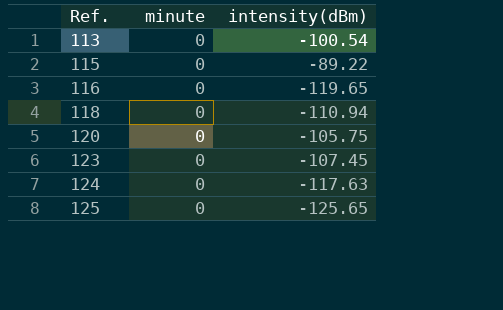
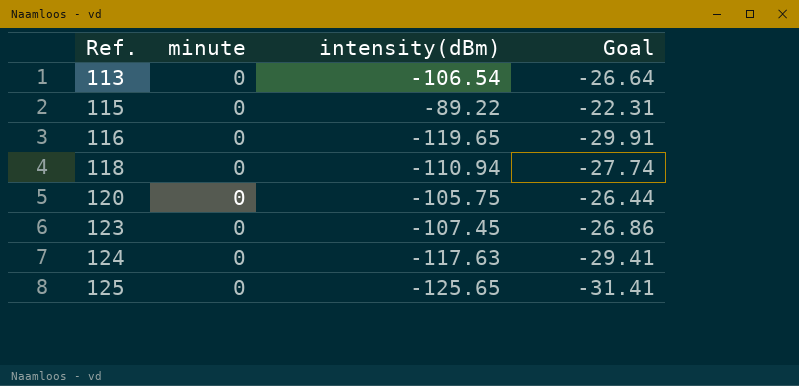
column Goal | formula: none -> [intensity(dBm)] * 0.25
113 | intensity(dBm): -100.54 -> -106.54

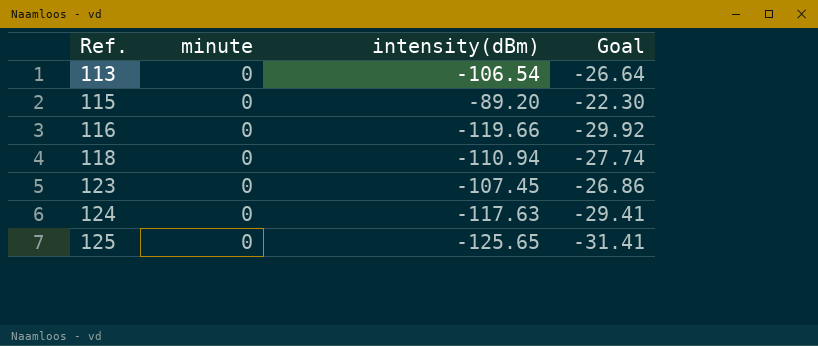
row 120: 0 | -105.75 | -26.44 -> none
115 | intensity(dBm): -89.22 -> -89.20
115 | Goal: -22.31 -> -22.30
116 | intensity(dBm): -119.65 -> -119.66
116 | Goal: -29.91 -> -29.92

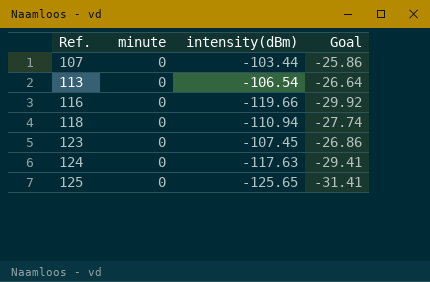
row 115: 0 | -89.20 | -22.30 -> none
row 107: none -> 0 | -103.44 | -25.86

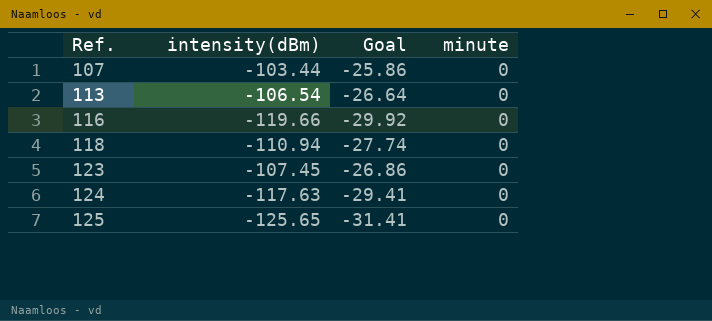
column minute | position: 2 -> 4

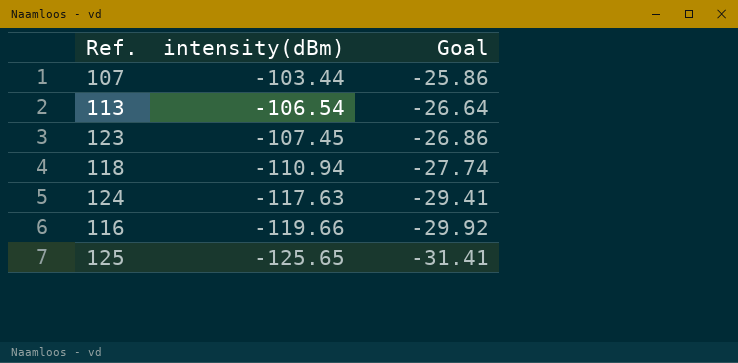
row order: Ref. ascending -> intensity(dBm) descending
column minute | position: 4 -> none

